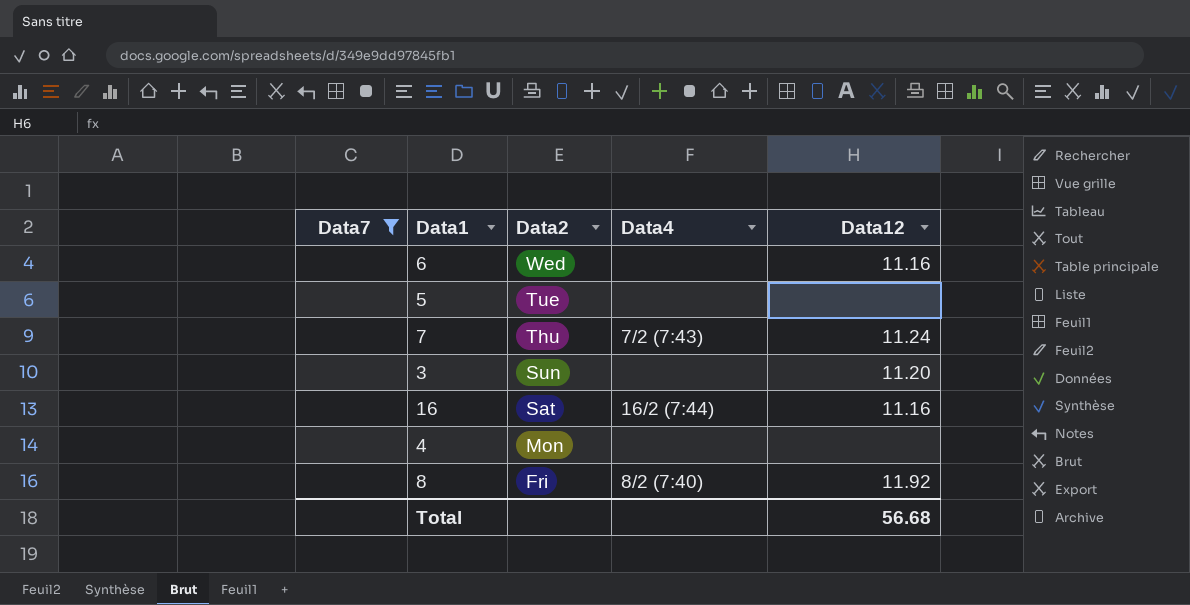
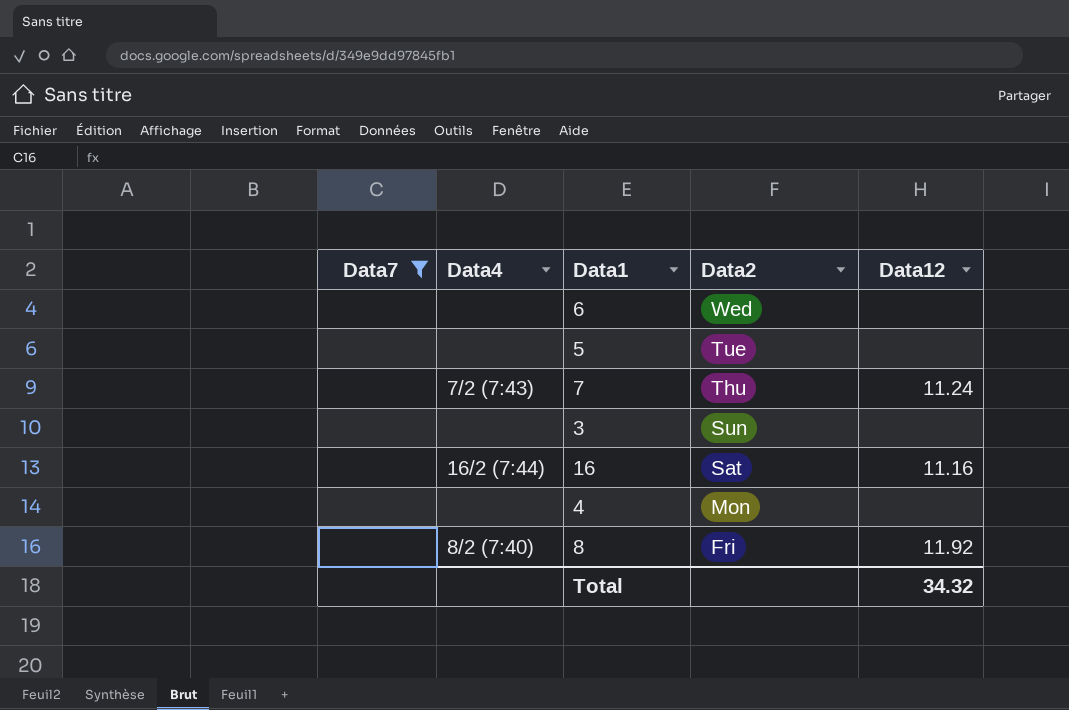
column Data4 | position: 4 -> 2
6 | Data12: 11.16 -> none
3 | Data12: 11.20 -> none
Total | Data12: 56.68 -> 34.32

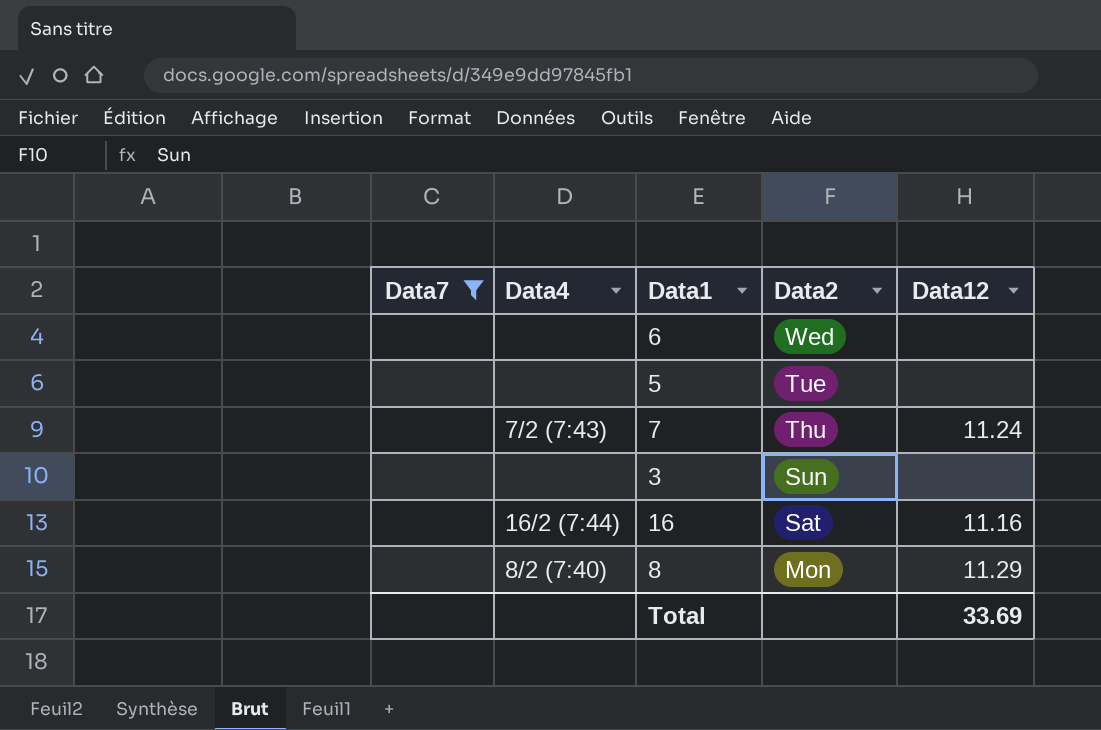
row 4: none | none | Mon | none -> none
8 | Data2: Fri -> Mon
8 | Data12: 11.92 -> 11.29
Total | Data12: 34.32 -> 33.69

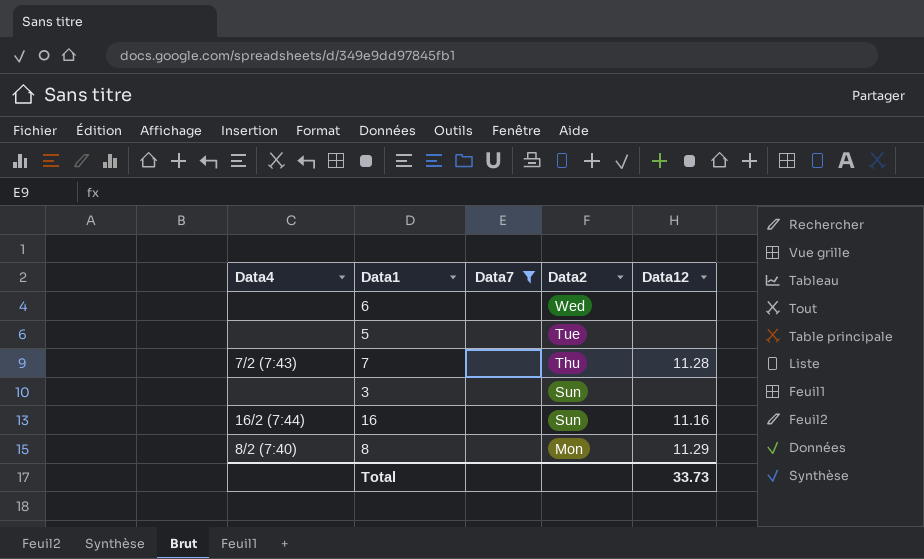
column Data7 | position: 1 -> 3
7 | Data12: 11.24 -> 11.28
16 | Data2: Sat -> Sun
Total | Data12: 33.69 -> 33.73

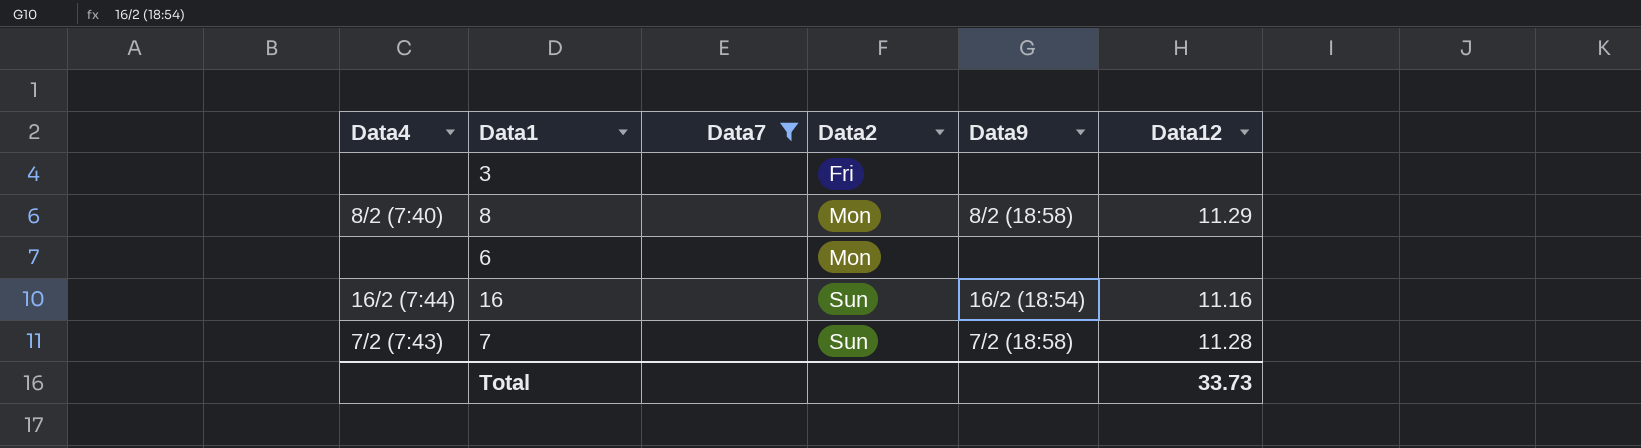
row order: Data2 descending -> Data2 ascending
column Data9 | position: none -> 5
row 5: none | none | Tue | none -> none
3 | Data2: Sun -> Fri
6 | Data2: Wed -> Mon
7 | Data2: Thu -> Sun

